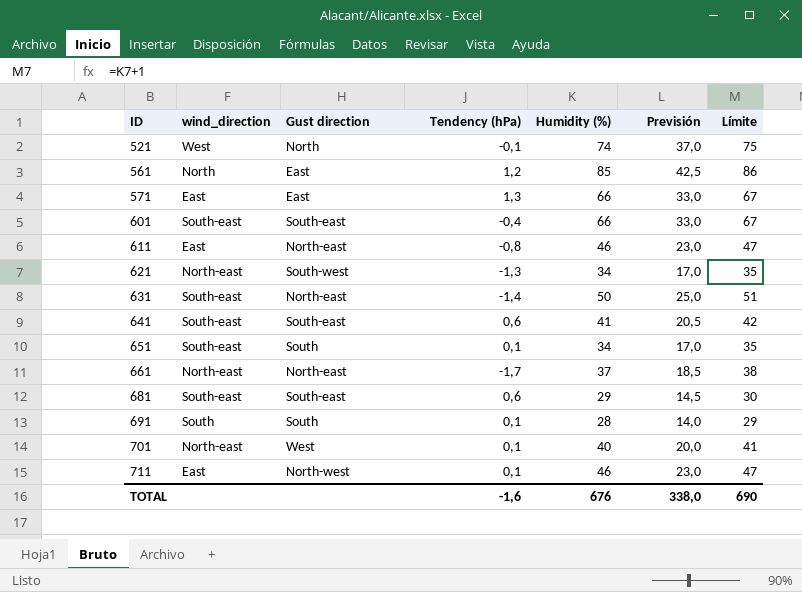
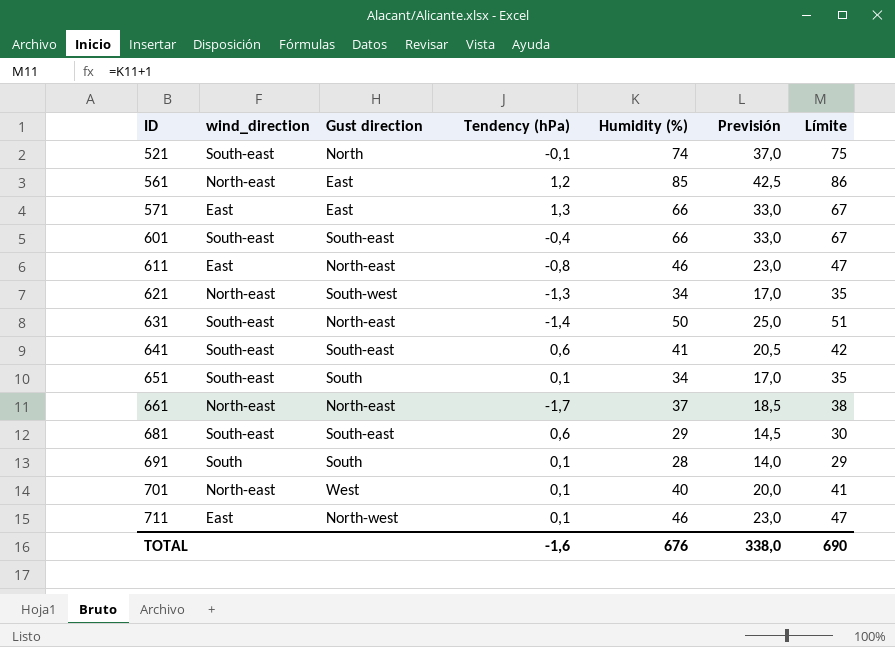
521 | wind_direction: West -> South-east
561 | wind_direction: North -> North-east

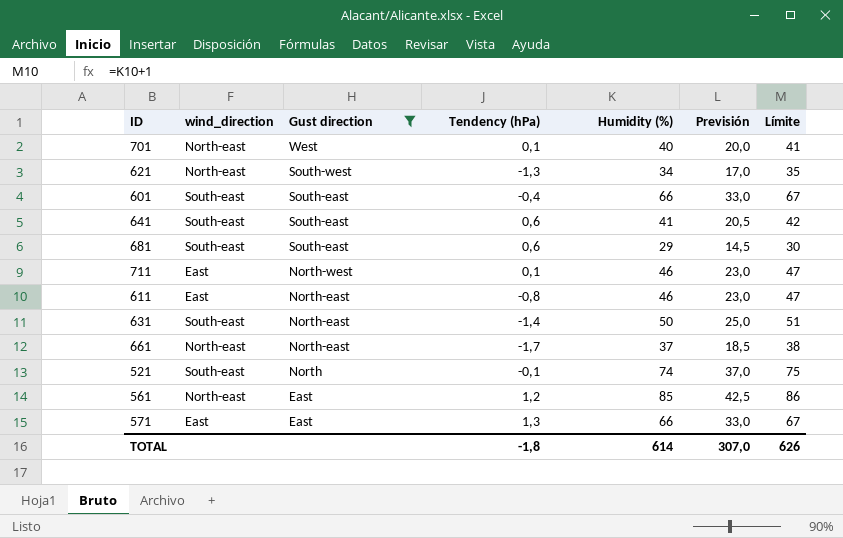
filter: none -> Gust direction != South
row order: ID ascending -> Gust direction descending
TOTAL | Tendency (hPa): -1,6 -> -1,8
TOTAL | Humidity (%): 676 -> 614
TOTAL | Previsión: 338,0 -> 307,0
TOTAL | Límite: 690 -> 626

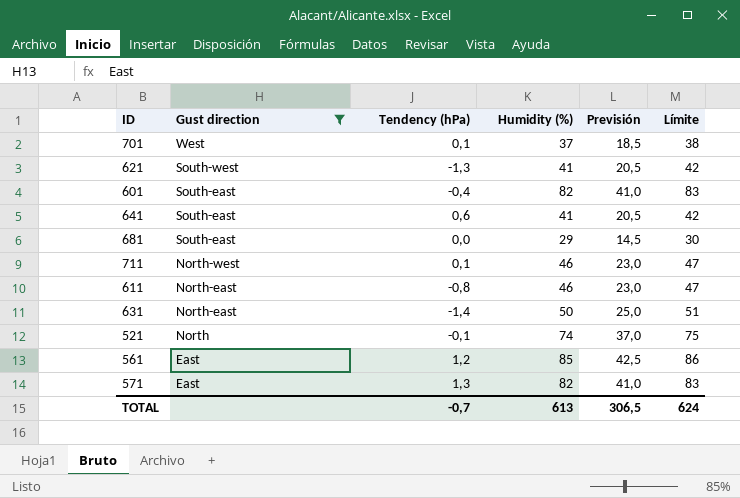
column wind_direction | position: 2 -> none
row 661: North-east | North-east | -1,7 | 37 | 18,5 | 38 -> none
701 | Humidity (%): 40 -> 37
701 | Previsión: 20,0 -> 18,5
701 | Límite: 41 -> 38
621 | Humidity (%): 34 -> 41
621 | Previsión: 17,0 -> 20,5
621 | Límite: 35 -> 42
601 | Humidity (%): 66 -> 82
601 | Previsión: 33,0 -> 41,0
601 | Límite: 67 -> 83
681 | Tendency (hPa): 0,6 -> 0,0
571 | Humidity (%): 66 -> 82
571 | Previsión: 33,0 -> 41,0
571 | Límite: 67 -> 83
TOTAL | Tendency (hPa): -1,8 -> -0,7
TOTAL | Humidity (%): 614 -> 613
TOTAL | Previsión: 307,0 -> 306,5
TOTAL | Límite: 626 -> 624

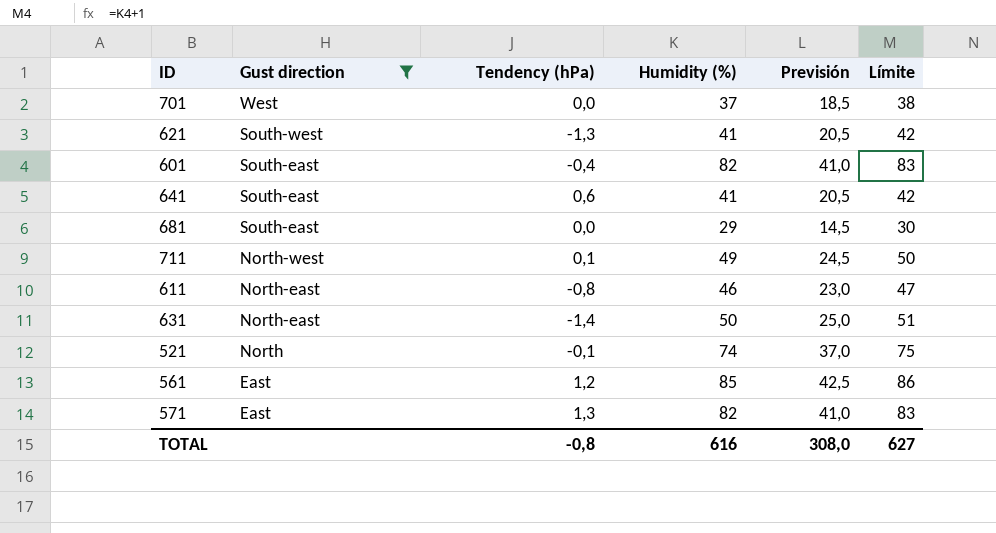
701 | Tendency (hPa): 0,1 -> 0,0
711 | Humidity (%): 46 -> 49
711 | Previsión: 23,0 -> 24,5
711 | Límite: 47 -> 50
TOTAL | Tendency (hPa): -0,7 -> -0,8
TOTAL | Humidity (%): 613 -> 616
TOTAL | Previsión: 306,5 -> 308,0
TOTAL | Límite: 624 -> 627

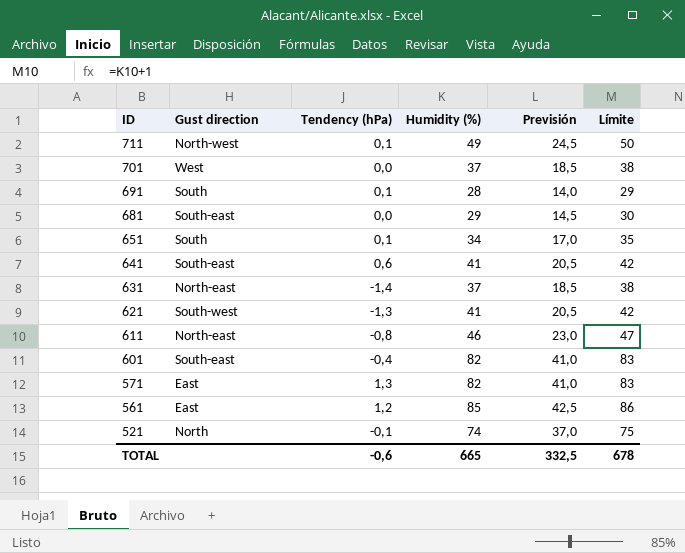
filter: Gust direction != South -> none
row order: Gust direction descending -> ID descending
631 | Humidity (%): 50 -> 37
631 | Previsión: 25,0 -> 18,5
631 | Límite: 51 -> 38
TOTAL | Tendency (hPa): -0,8 -> -0,6
TOTAL | Humidity (%): 616 -> 665
TOTAL | Previsión: 308,0 -> 332,5
TOTAL | Límite: 627 -> 678

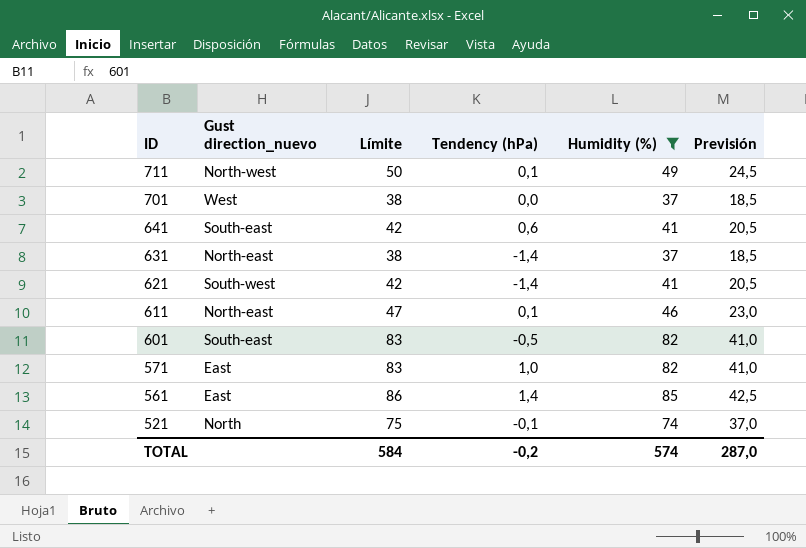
filter: none -> Humidity (%) >= 37
column name: Gust direction -> Gust direction_nuevo
column Límite | position: 6 -> 3
621 | Tendency (hPa): -1,3 -> -1,4
611 | Tendency (hPa): -0,8 -> 0,1
601 | Tendency (hPa): -0,4 -> -0,5
571 | Tendency (hPa): 1,3 -> 1,0
561 | Tendency (hPa): 1,2 -> 1,4
TOTAL | Límite: 678 -> 584
TOTAL | Tendency (hPa): -0,6 -> -0,2
TOTAL | Humidity (%): 665 -> 574
TOTAL | Previsión: 332,5 -> 287,0

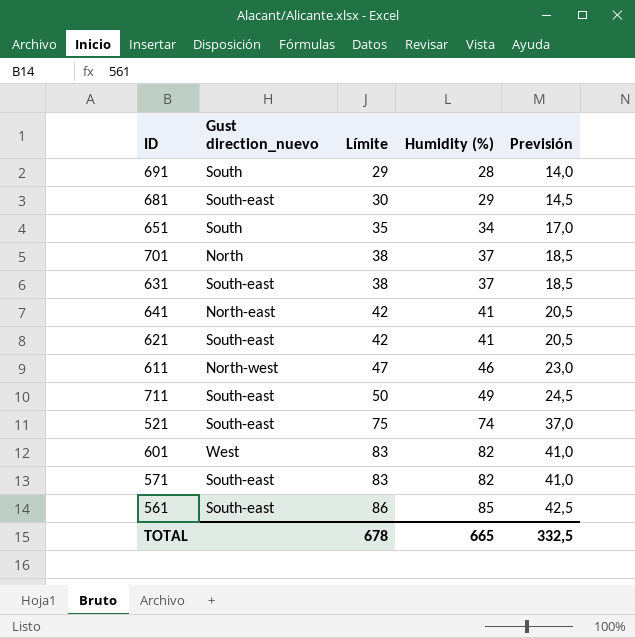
filter: Humidity (%) >= 37 -> none
row order: ID descending -> Límite ascending
column Tendency (hPa) | position: 4 -> none
701 | Gust direction_nuevo: West -> North
631 | Gust direction_nuevo: North-east -> South-east
641 | Gust direction_nuevo: South-east -> North-east
621 | Gust direction_nuevo: South-west -> South-east
611 | Gust direction_nuevo: North-east -> North-west
711 | Gust direction_nuevo: North-west -> South-east
521 | Gust direction_nuevo: North -> South-east
601 | Gust direction_nuevo: South-east -> West
571 | Gust direction_nuevo: East -> South-east
561 | Gust direction_nuevo: East -> South-east
TOTAL | Límite: 584 -> 678
TOTAL | Humidity (%): 574 -> 665
TOTAL | Previsión: 287,0 -> 332,5

